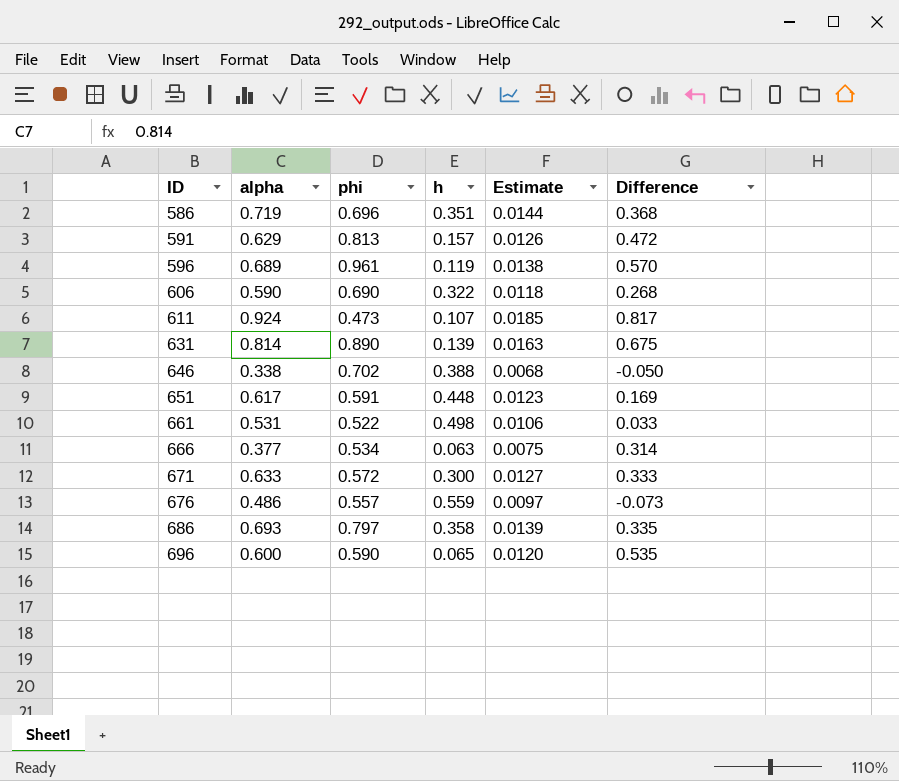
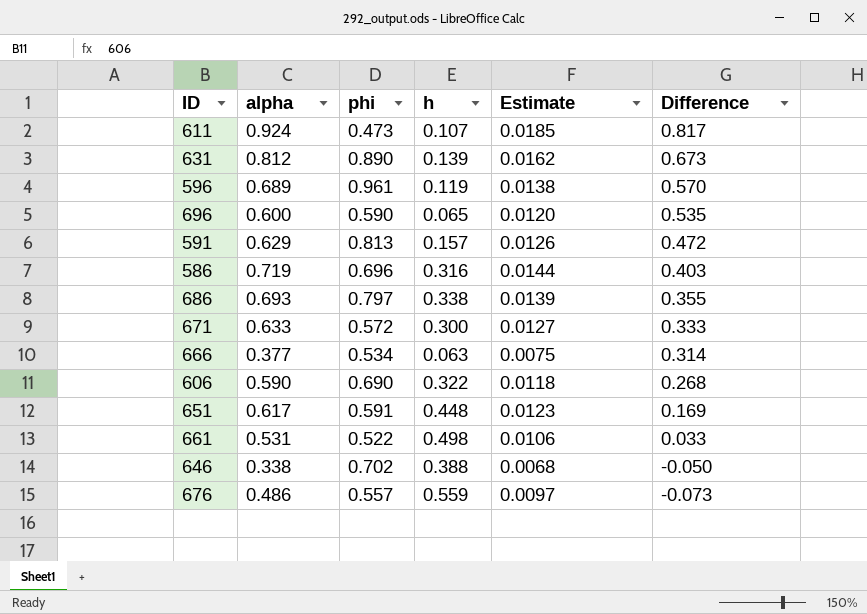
row order: ID ascending -> Difference descending
631 | alpha: 0.814 -> 0.812
631 | Estimate: 0.0163 -> 0.0162
631 | Difference: 0.675 -> 0.673
586 | h: 0.351 -> 0.316
586 | Difference: 0.368 -> 0.403
686 | h: 0.358 -> 0.338
686 | Difference: 0.335 -> 0.355

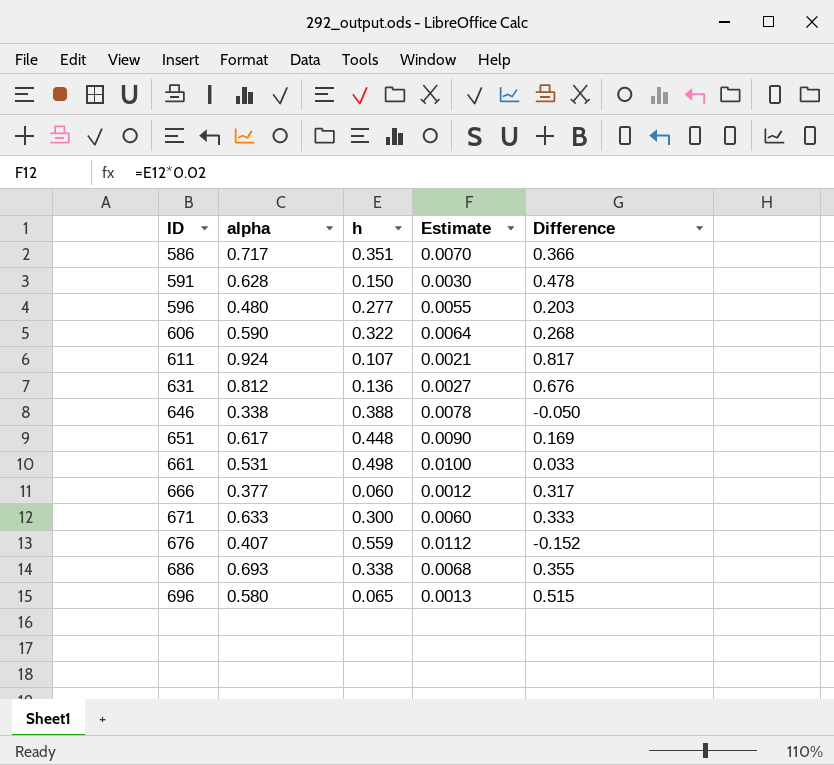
row order: Difference descending -> ID ascending
column phi | position: 3 -> none
column Estimate | formula: [alpha] * 0.02 -> [h] * 0.02
586 | alpha: 0.719 -> 0.717
586 | h: 0.316 -> 0.351
586 | Difference: 0.403 -> 0.366
591 | alpha: 0.629 -> 0.628
591 | h: 0.157 -> 0.150
591 | Difference: 0.472 -> 0.478
596 | alpha: 0.689 -> 0.480
596 | h: 0.119 -> 0.277
596 | Difference: 0.570 -> 0.203
631 | h: 0.139 -> 0.136
631 | Difference: 0.673 -> 0.676
666 | h: 0.063 -> 0.060
666 | Difference: 0.314 -> 0.317
676 | alpha: 0.486 -> 0.407
676 | Difference: -0.073 -> -0.152
696 | alpha: 0.600 -> 0.580
696 | Difference: 0.535 -> 0.515

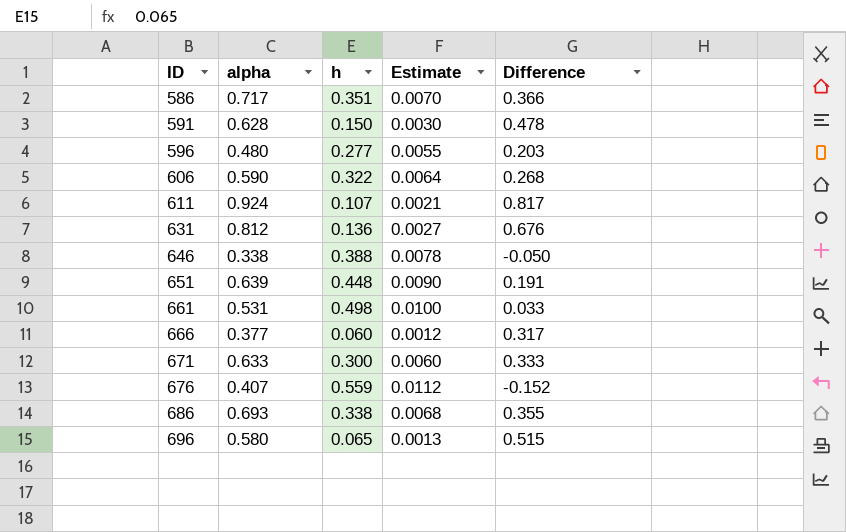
651 | alpha: 0.617 -> 0.639
651 | Difference: 0.169 -> 0.191

